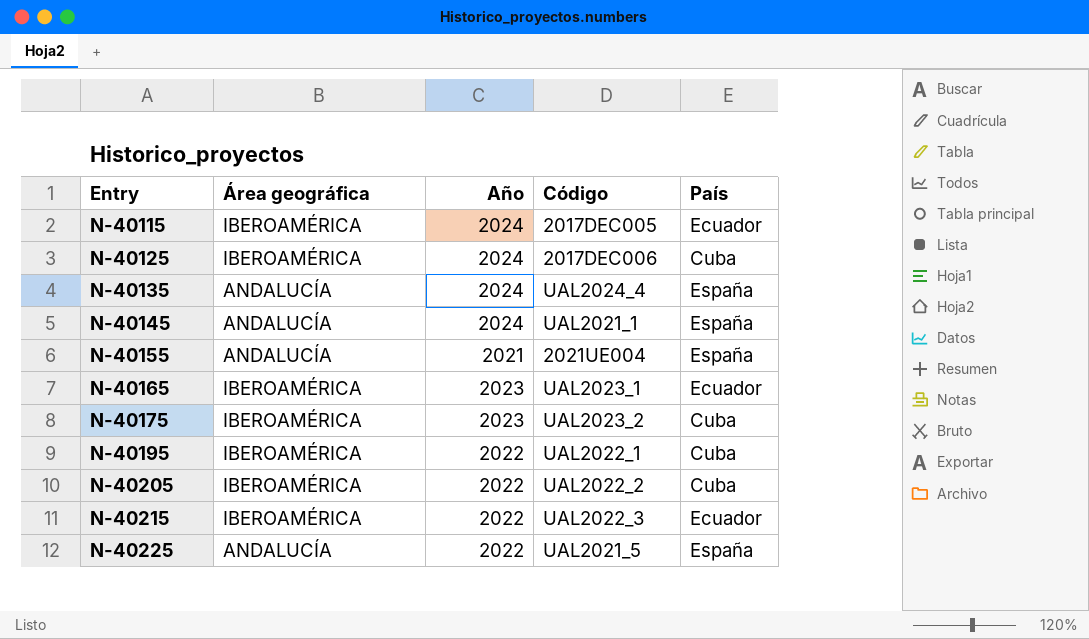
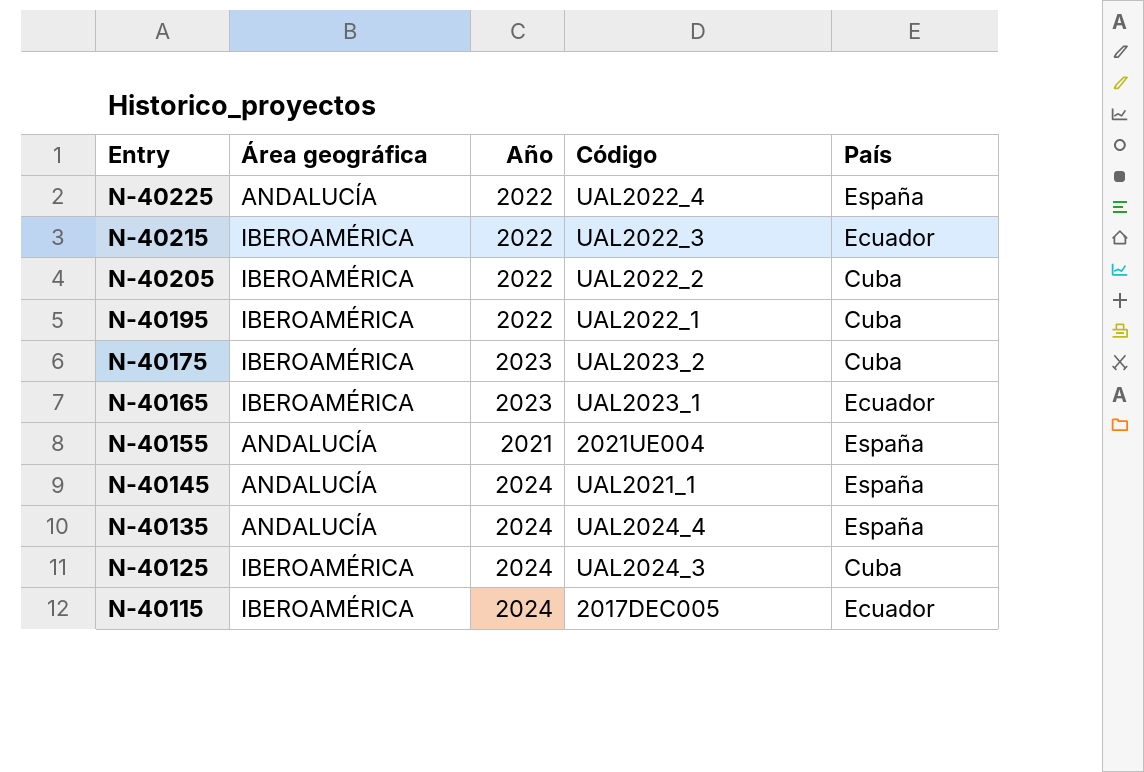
row order: Entry ascending -> Entry descending
N-40225 | Código: UAL2021_5 -> UAL2022_4
N-40125 | Código: 2017DEC006 -> UAL2024_3

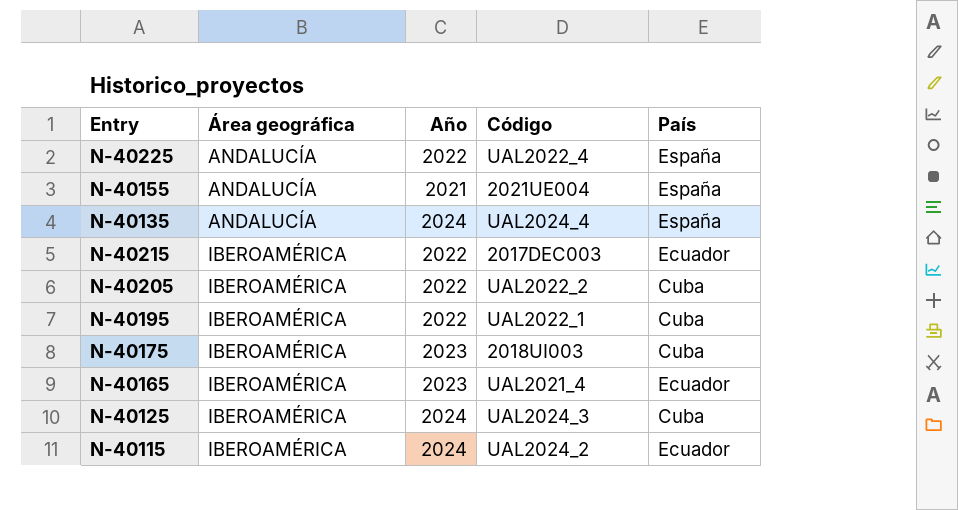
row order: Entry descending -> Área geográfica ascending
row N-40145: ANDALUCÍA | 2024 | UAL2021_1 | España -> none
N-40215 | Código: UAL2022_3 -> 2017DEC003
N-40175 | Código: UAL2023_2 -> 2018UI003
N-40165 | Código: UAL2023_1 -> UAL2021_4
N-40115 | Código: 2017DEC005 -> UAL2024_2

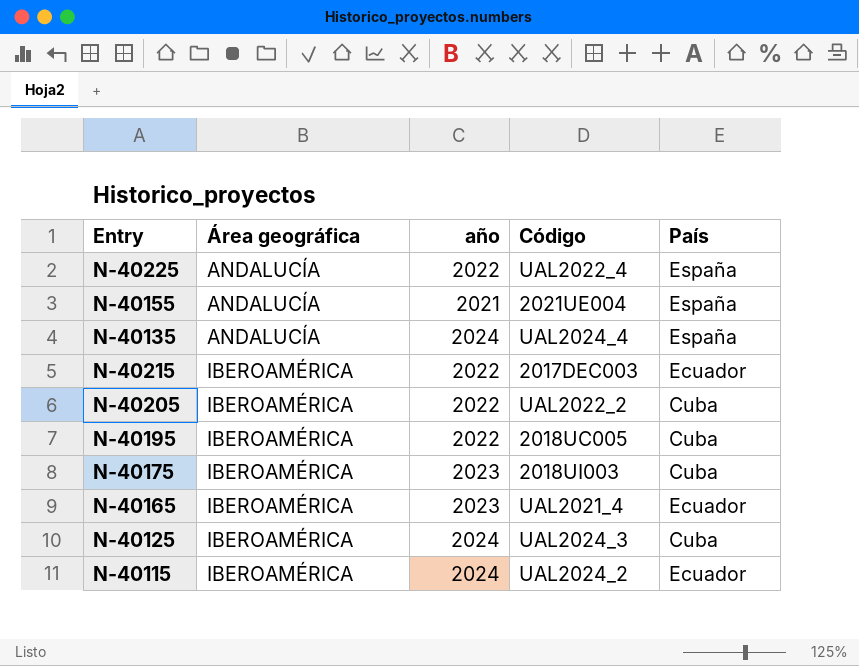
column name: Año -> año
N-40195 | Código: UAL2022_1 -> 2018UC005

